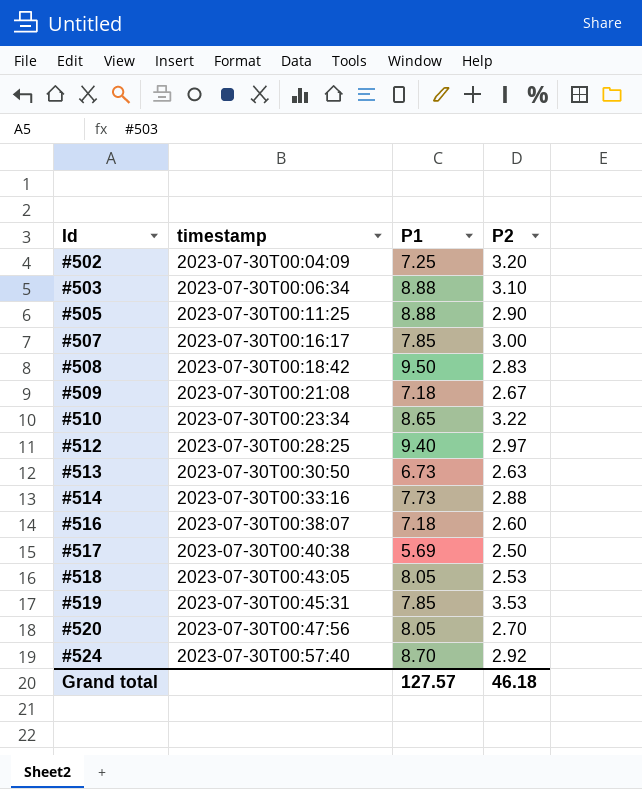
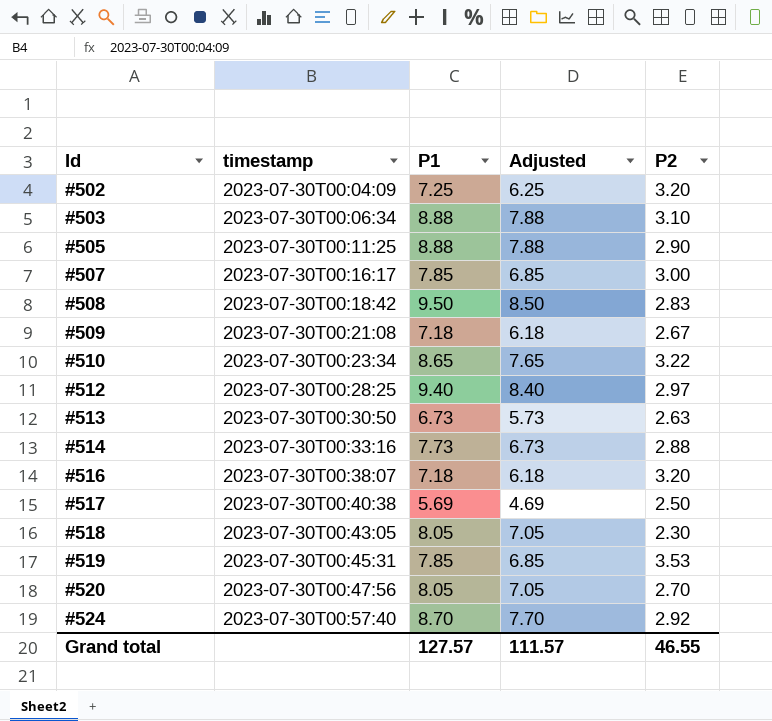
column Adjusted | formula: none -> [P1] - 1
#516 | P2: 2.60 -> 3.20
#518 | P2: 2.53 -> 2.30
Grand total | P2: 46.18 -> 46.55

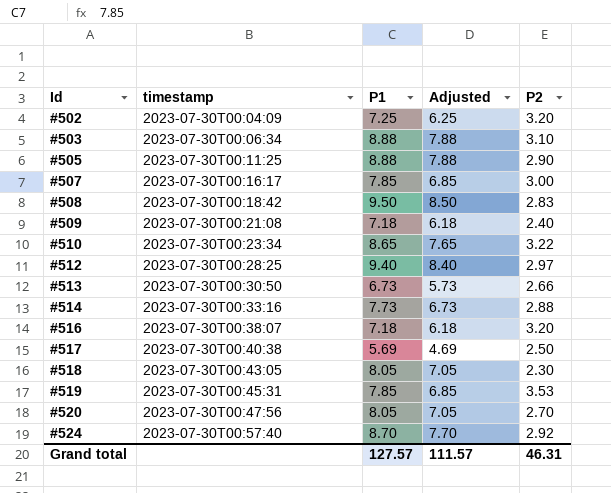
#509 | P2: 2.67 -> 2.40
#513 | P2: 2.63 -> 2.66
Grand total | P2: 46.55 -> 46.31

